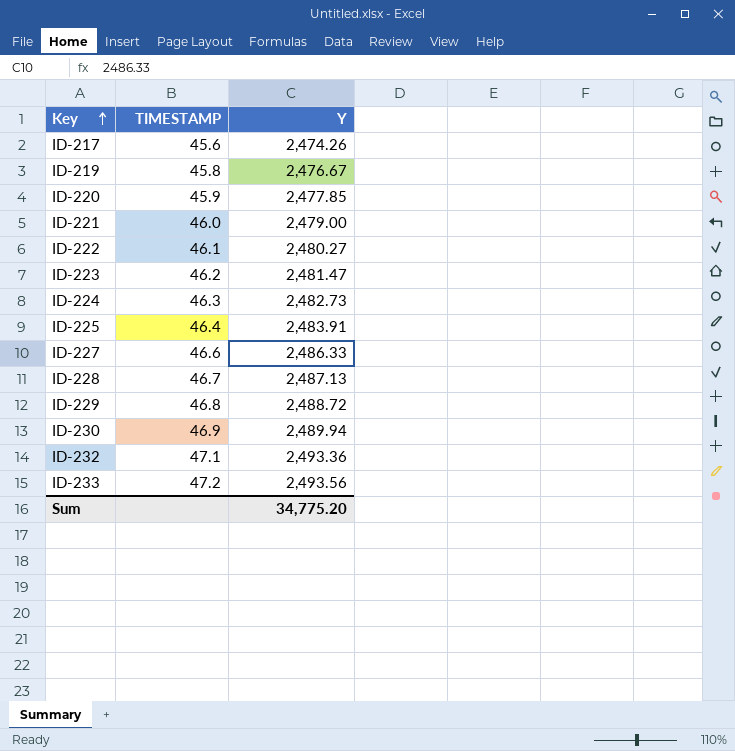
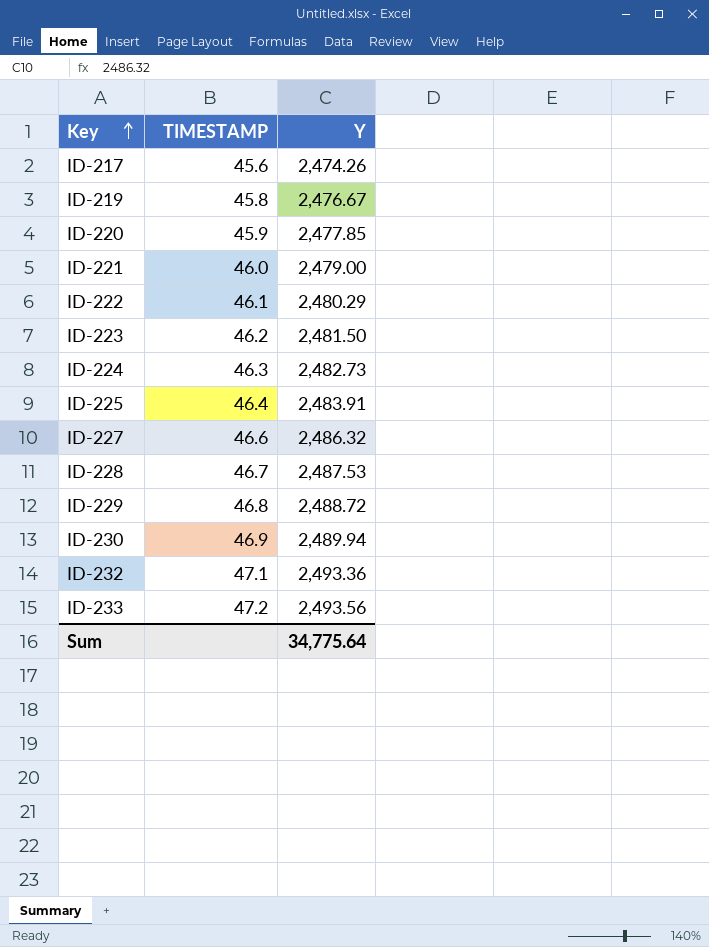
ID-222 | Y: 2,480.27 -> 2,480.29
ID-223 | Y: 2,481.47 -> 2,481.50
ID-227 | Y: 2,486.33 -> 2,486.32
ID-228 | Y: 2,487.13 -> 2,487.53
Sum | Y: 34,775.20 -> 34,775.64

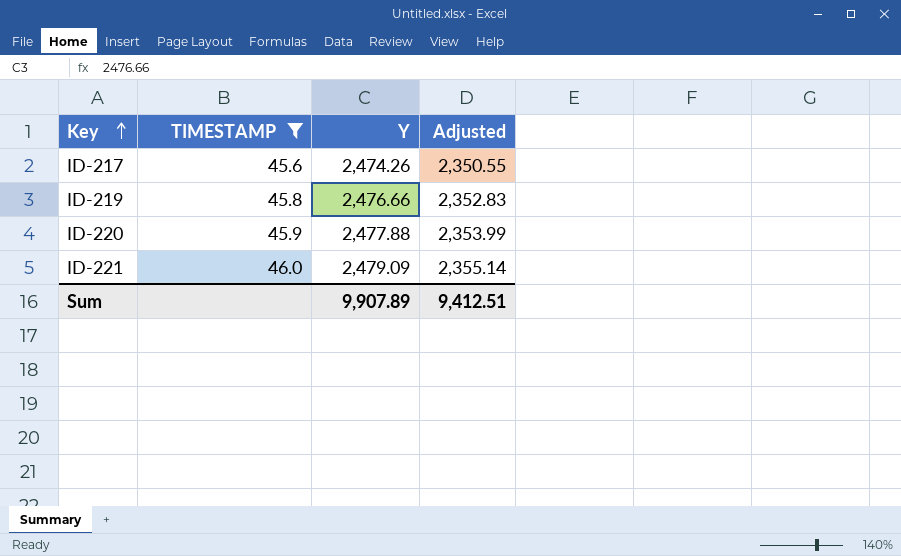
filter: none -> TIMESTAMP <= 46.0
column Adjusted | formula: none -> [Y] * 0.95
ID-219 | Y: 2,476.67 -> 2,476.66
ID-220 | Y: 2,477.85 -> 2,477.88
ID-221 | Y: 2,479.00 -> 2,479.09
Sum | Y: 34,775.64 -> 9,907.89

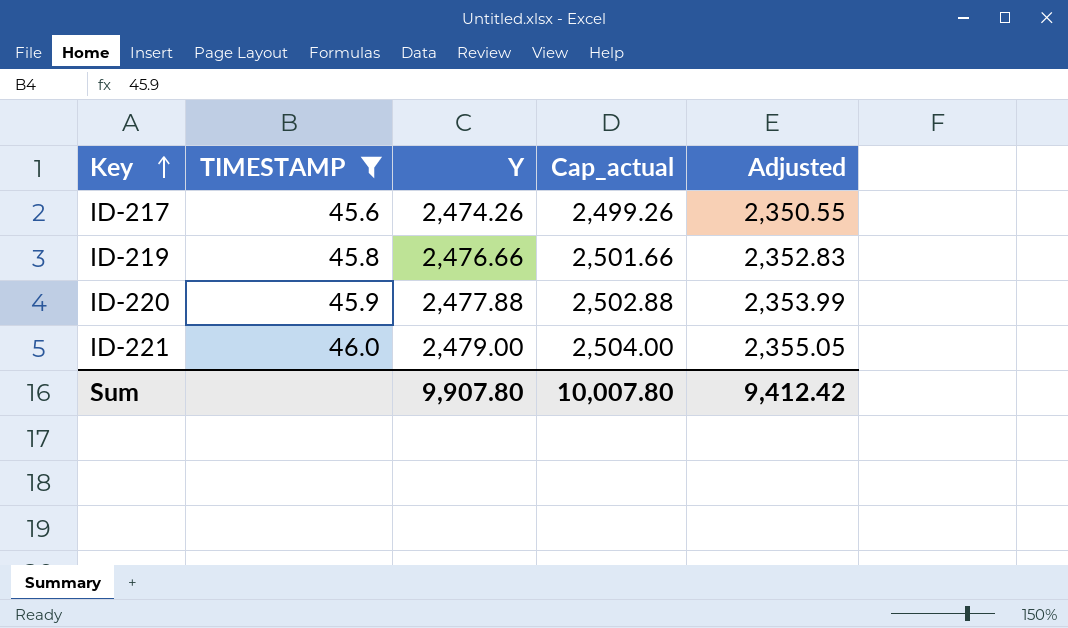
column Cap_actual | formula: none -> [Y] + 25
ID-221 | Y: 2,479.09 -> 2,479.00
ID-221 | Adjusted: 2,355.14 -> 2,355.05
Sum | Y: 9,907.89 -> 9,907.80
Sum | Adjusted: 9,412.51 -> 9,412.42

